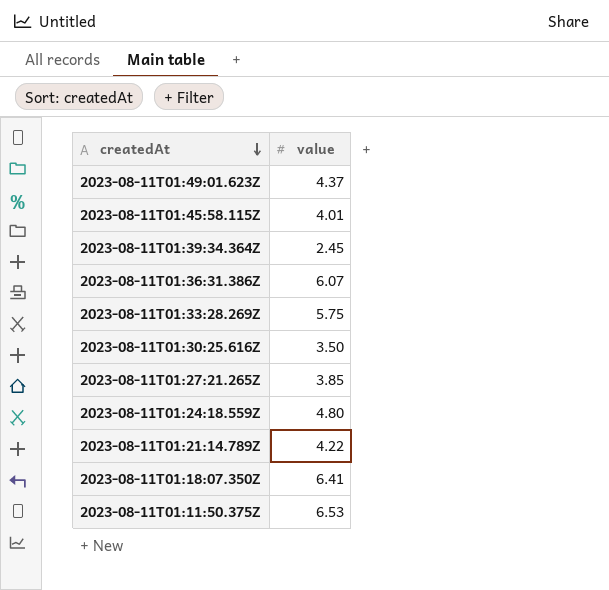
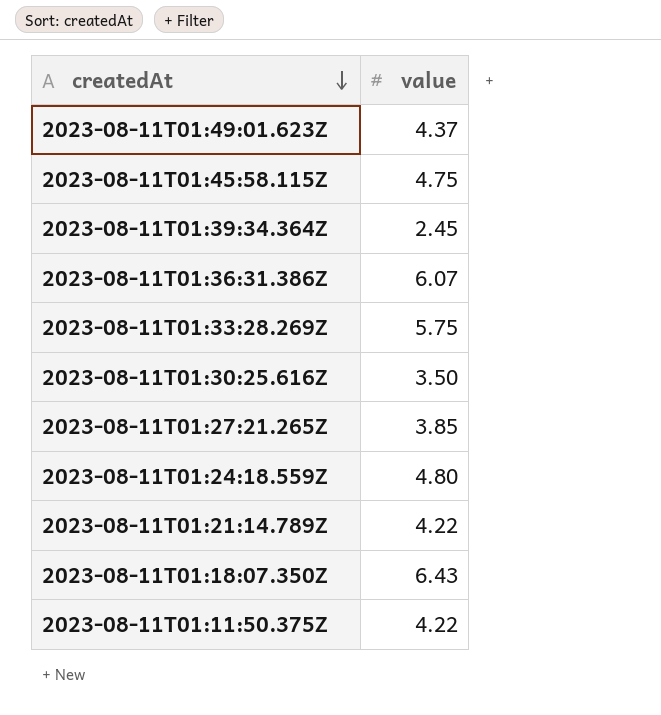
2023-08-11T01:45:58.115Z | value: 4.01 -> 4.75
2023-08-11T01:18:07.350Z | value: 6.41 -> 6.43
2023-08-11T01:11:50.375Z | value: 6.53 -> 4.22

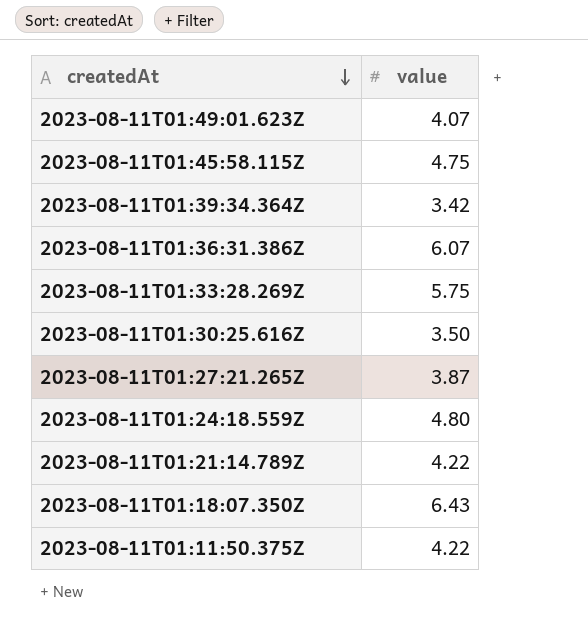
2023-08-11T01:49:01.623Z | value: 4.37 -> 4.07
2023-08-11T01:39:34.364Z | value: 2.45 -> 3.42
2023-08-11T01:27:21.265Z | value: 3.85 -> 3.87

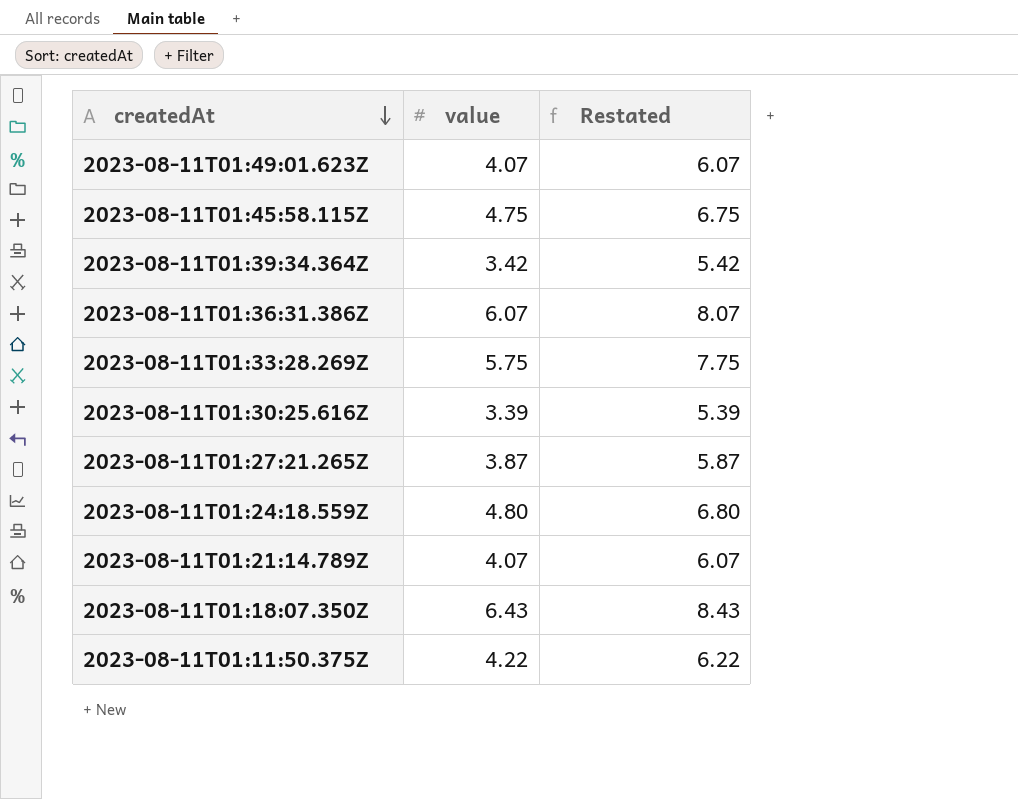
column Restated | formula: none -> [value] + 2
2023-08-11T01:30:25.616Z | value: 3.50 -> 3.39
2023-08-11T01:21:14.789Z | value: 4.22 -> 4.07

